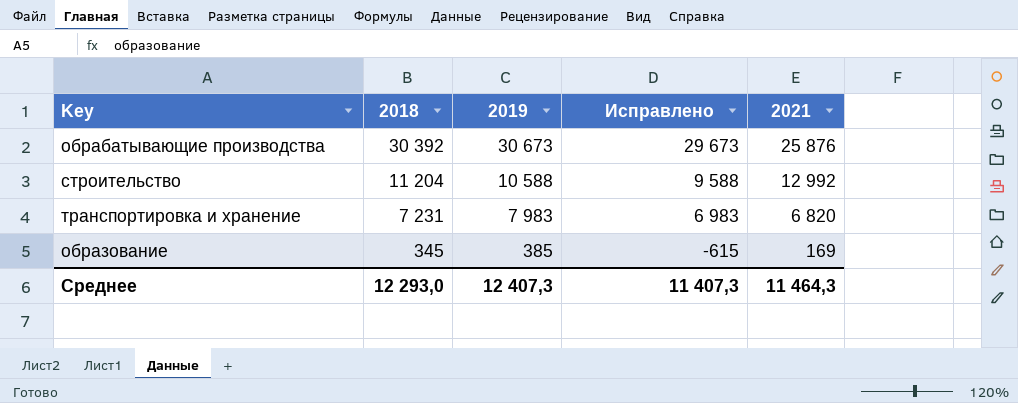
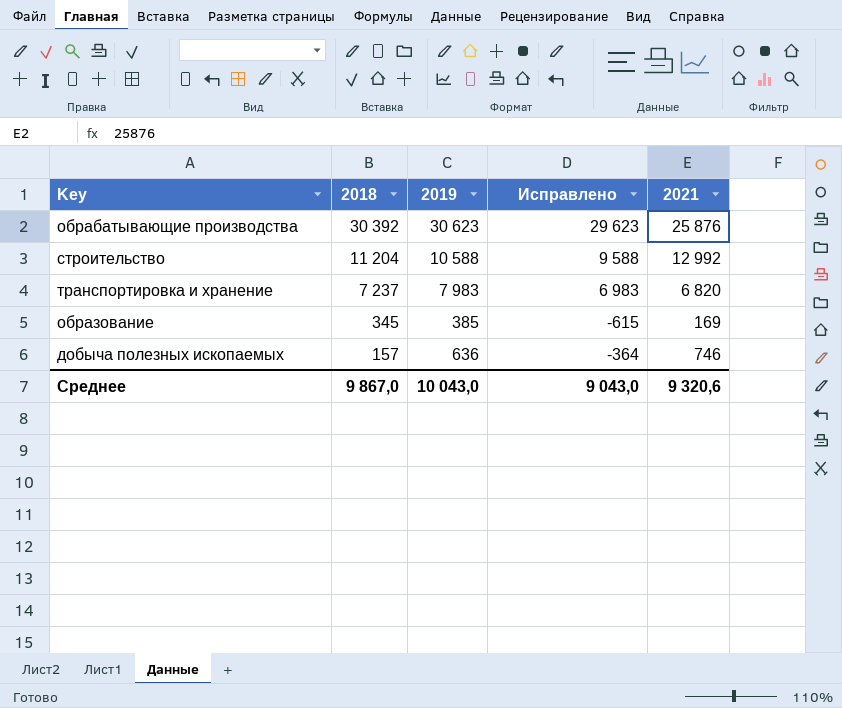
обрабатывающие производства | 2019: 30 673 -> 30 623
обрабатывающие производства | Исправлено: 29 673 -> 29 623
транспортировка и хранение | 2018: 7 231 -> 7 237
row добыча полезных ископаемых: none -> 157 | 636 | -364 | 746
Среднее | 2018: 12 293,0 -> 9 867,0
Среднее | 2019: 12 407,3 -> 10 043,0
Среднее | Исправлено: 11 407,3 -> 9 043,0
Среднее | 2021: 11 464,3 -> 9 320,6

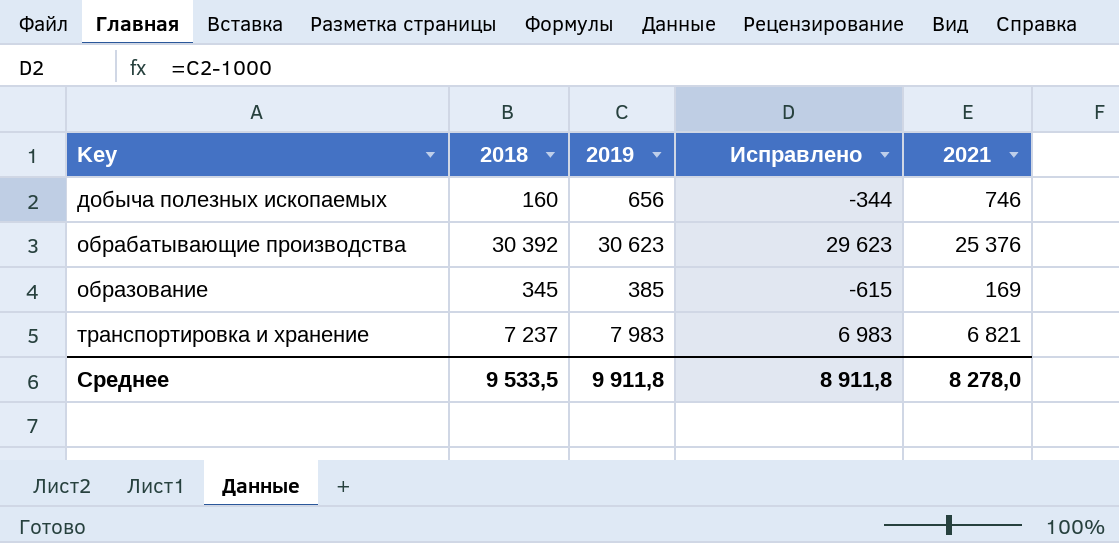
row order: 2018 descending -> Key ascending
row строительство: 11 204 | 10 588 | 9 588 | 12 992 -> none
добыча полезных ископаемых | 2018: 157 -> 160
добыча полезных ископаемых | 2019: 636 -> 656
добыча полезных ископаемых | Исправлено: -364 -> -344
обрабатывающие производства | 2021: 25 876 -> 25 376
транспортировка и хранение | 2021: 6 820 -> 6 821
Среднее | 2018: 9 867,0 -> 9 533,5
Среднее | 2019: 10 043,0 -> 9 911,8
Среднее | Исправлено: 9 043,0 -> 8 911,8
Среднее | 2021: 9 320,6 -> 8 278,0

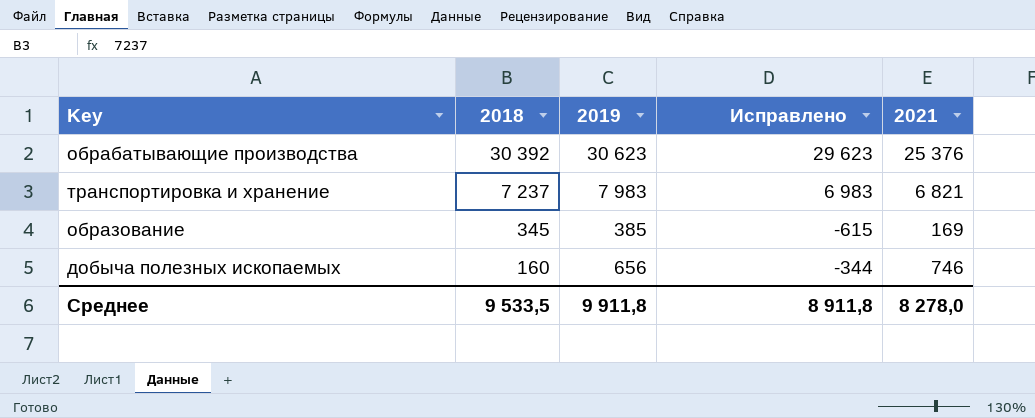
row order: Key ascending -> 2018 descending

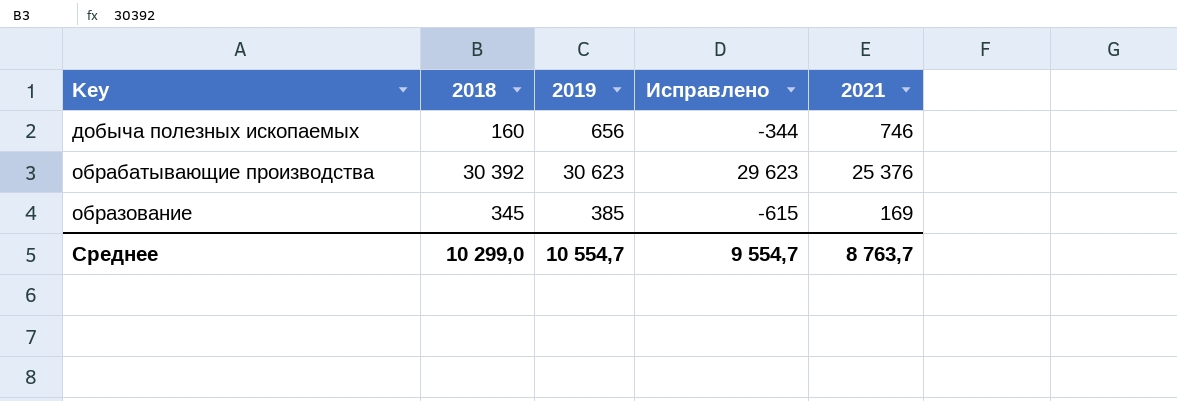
row order: 2018 descending -> Key ascending
row транспортировка и хранение: 7 237 | 7 983 | 6 983 | 6 821 -> none
Среднее | 2018: 9 533,5 -> 10 299,0
Среднее | 2019: 9 911,8 -> 10 554,7
Среднее | Исправлено: 8 911,8 -> 9 554,7
Среднее | 2021: 8 278,0 -> 8 763,7

